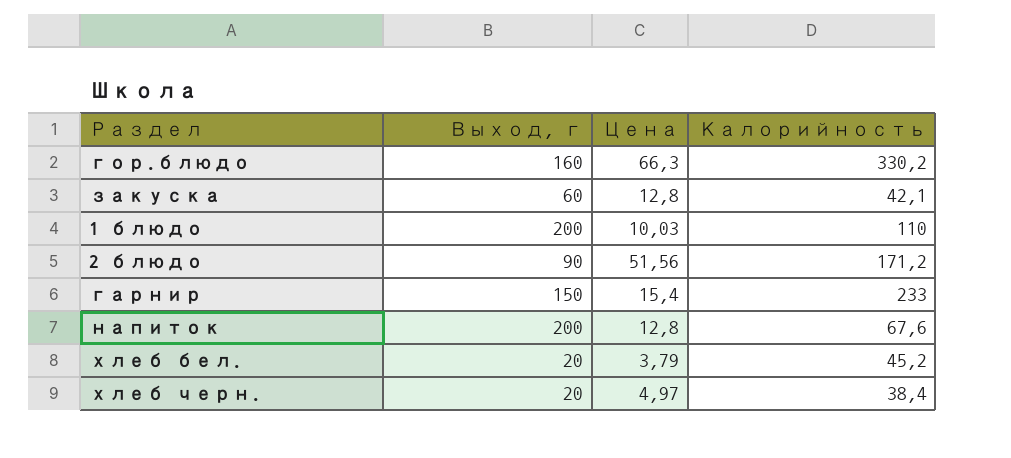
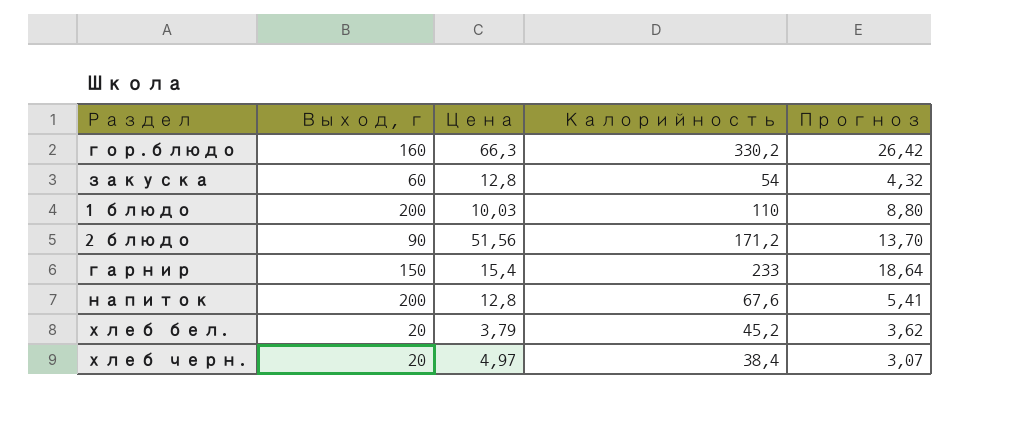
column Прогноз | formula: none -> [Калорийность] * 0,08
закуска | Калорийность: 42,1 -> 54

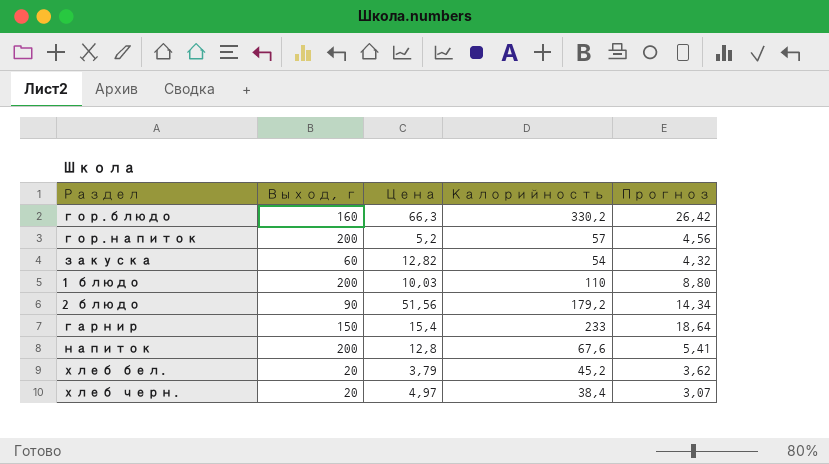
row гор.напиток: none -> 200 | 5,2 | 57 | 4,56
закуска | Цена: 12,8 -> 12,82
2 блюдо | Калорийность: 171,2 -> 179,2
2 блюдо | Прогноз: 13,70 -> 14,34

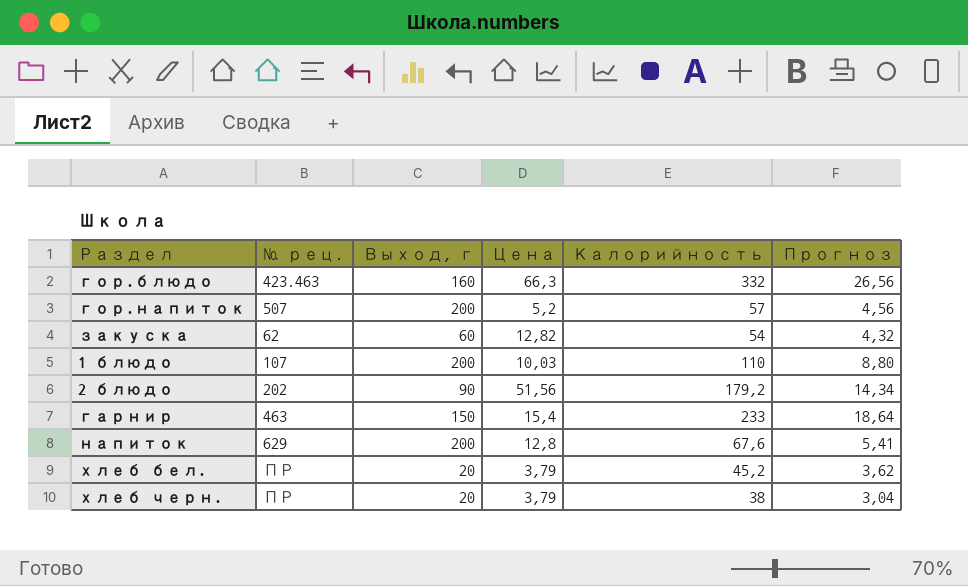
column № рец. | position: none -> 2
гор.блюдо | Калорийность: 330,2 -> 332
гор.блюдо | Прогноз: 26,42 -> 26,56
хлеб черн. | Цена: 4,97 -> 3,79
хлеб черн. | Калорийность: 38,4 -> 38
хлеб черн. | Прогноз: 3,07 -> 3,04

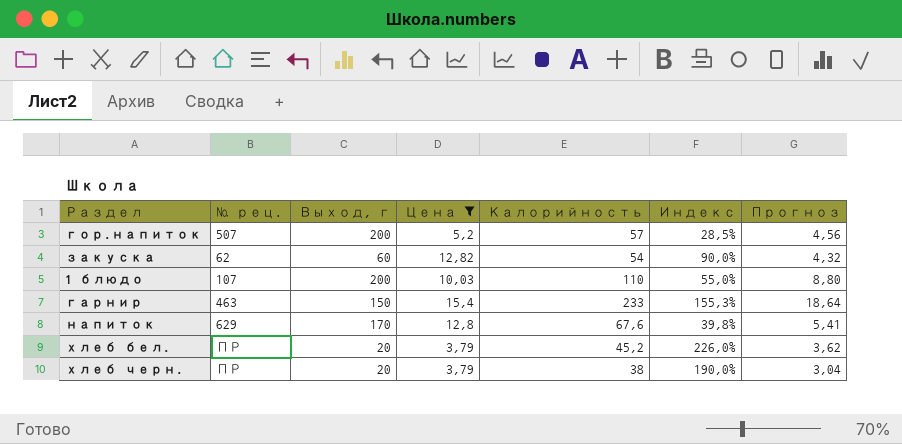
filter: none -> Цена <= 15,4
column Индекс | formula: none -> [Калорийность] / [Выход, г]
напиток | Выход, г: 200 -> 170

